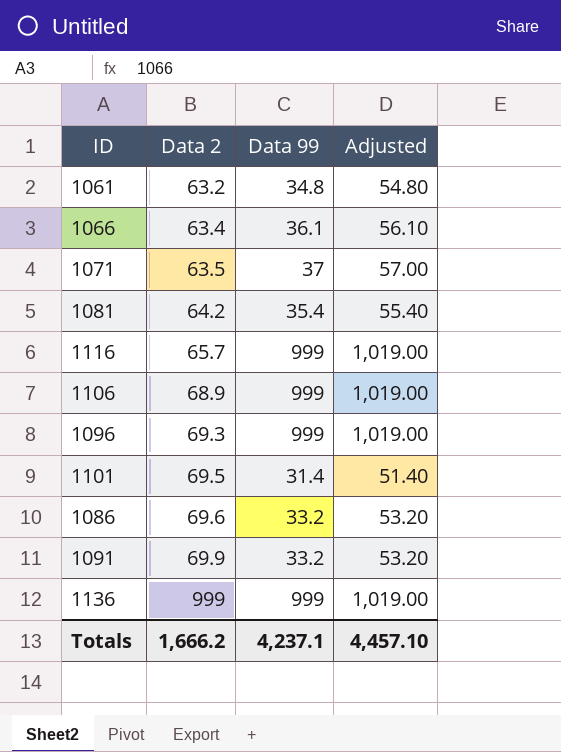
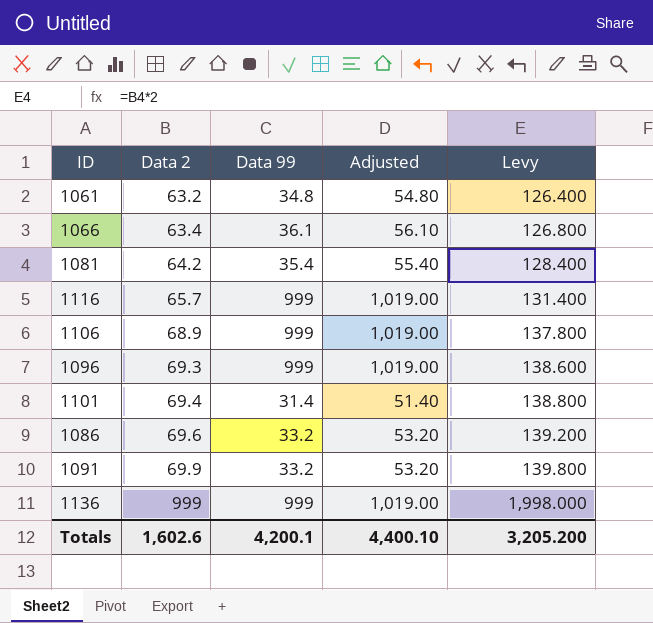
column Levy | formula: none -> [Data 2] * 2
row 1071: 63.5 | 37 | 57.00 -> none
1101 | Data 2: 69.5 -> 69.4
Totals | Data 2: 1,666.2 -> 1,602.6
Totals | Data 99: 4,237.1 -> 4,200.1
Totals | Adjusted: 4,457.10 -> 4,400.10

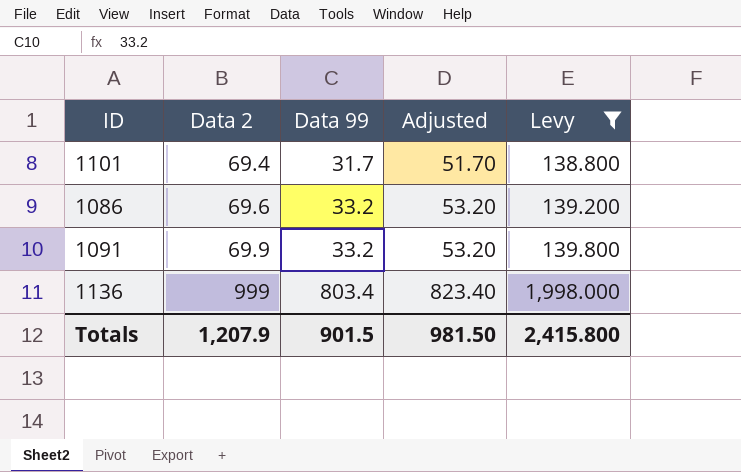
filter: none -> Levy >= 138.800
1101 | Data 99: 31.4 -> 31.7
1101 | Adjusted: 51.40 -> 51.70
1136 | Data 99: 999 -> 803.4
1136 | Adjusted: 1,019.00 -> 823.40
Totals | Data 2: 1,602.6 -> 1,207.9
Totals | Data 99: 4,200.1 -> 901.5
Totals | Adjusted: 4,400.10 -> 981.50
Totals | Levy: 3,205.200 -> 2,415.800

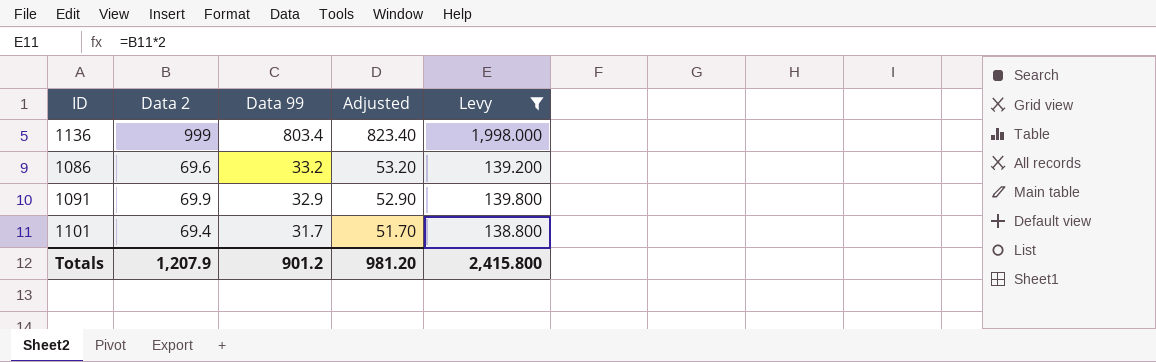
row order: Data 2 ascending -> Data 99 descending
1091 | Data 99: 33.2 -> 32.9
1091 | Adjusted: 53.20 -> 52.90
Totals | Data 99: 901.5 -> 901.2
Totals | Adjusted: 981.50 -> 981.20

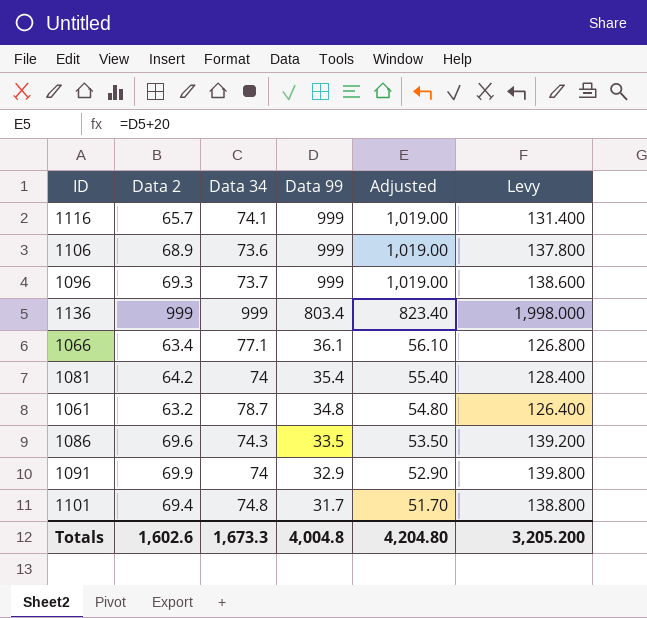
filter: Levy >= 138.800 -> none
column Data 34 | position: none -> 3
1086 | Data 99: 33.2 -> 33.5
1086 | Adjusted: 53.20 -> 53.50
Totals | Data 2: 1,207.9 -> 1,602.6
Totals | Data 99: 901.2 -> 4,004.8
Totals | Adjusted: 981.20 -> 4,204.80
Totals | Levy: 2,415.800 -> 3,205.200

